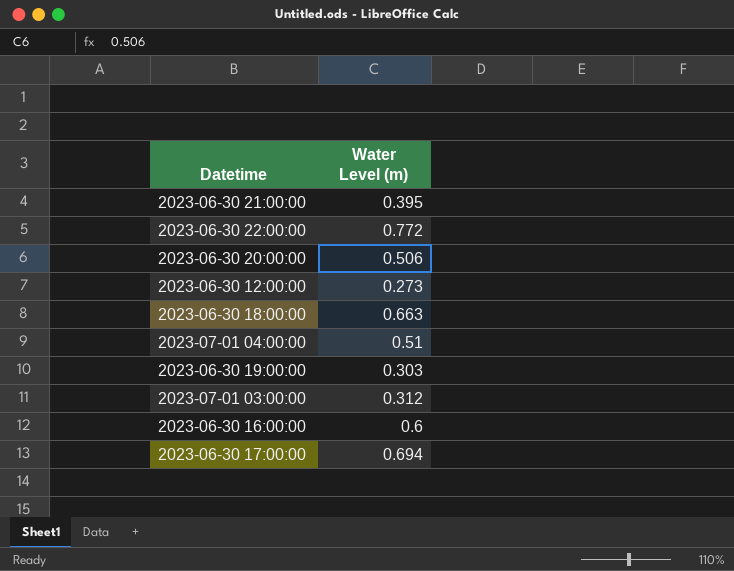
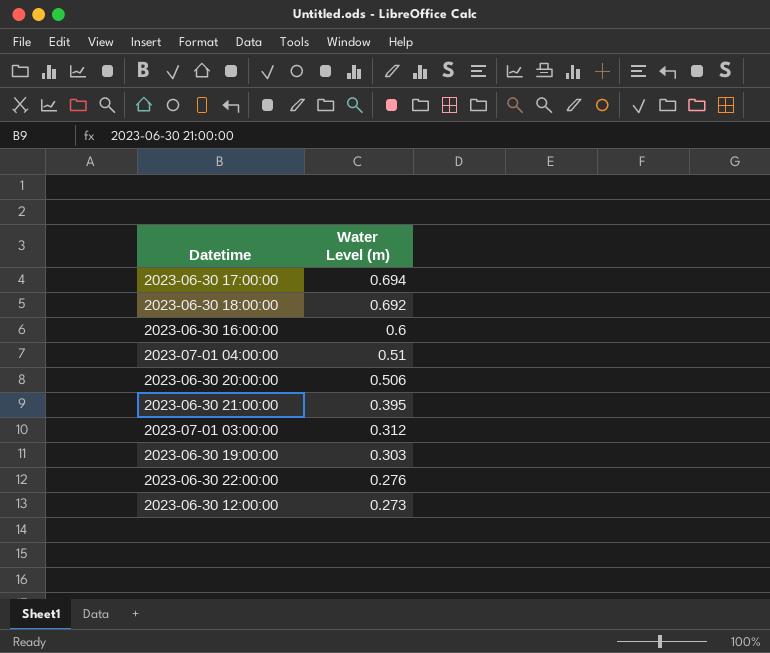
row order: none -> Water Level (m) descending
2023-06-30 18:00:00 | Water Level (m): 0.663 -> 0.692
2023-06-30 22:00:00 | Water Level (m): 0.772 -> 0.276

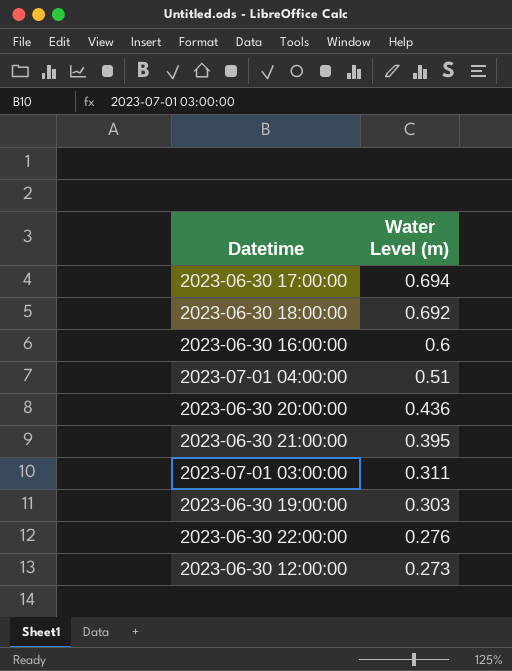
2023-06-30 20:00:00 | Water Level (m): 0.506 -> 0.436
2023-07-01 03:00:00 | Water Level (m): 0.312 -> 0.311

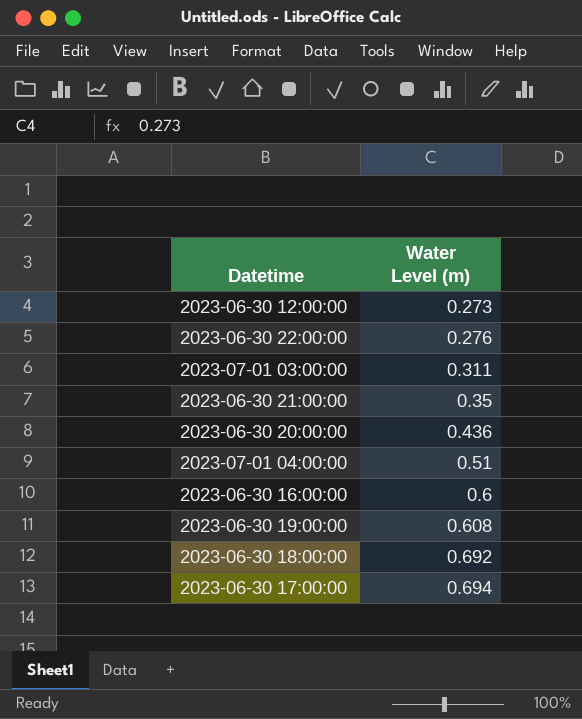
row order: Water Level (m) descending -> Water Level (m) ascending
2023-06-30 21:00:00 | Water Level (m): 0.395 -> 0.35
2023-06-30 19:00:00 | Water Level (m): 0.303 -> 0.608

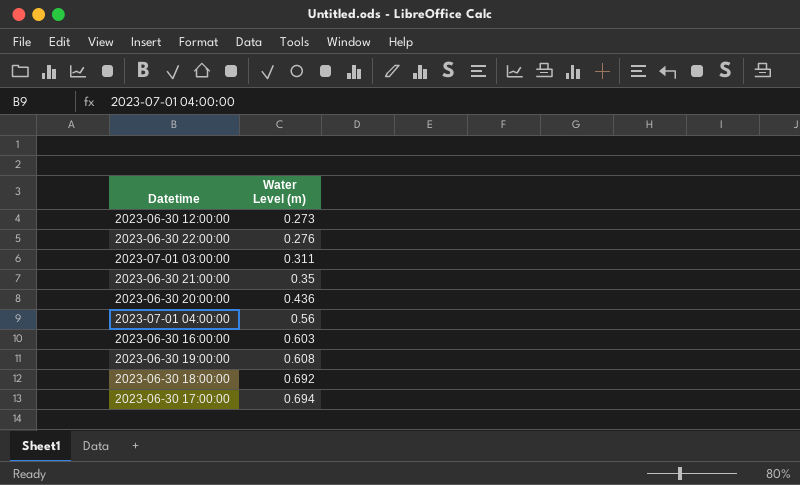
2023-07-01 04:00:00 | Water Level (m): 0.51 -> 0.56
2023-06-30 16:00:00 | Water Level (m): 0.6 -> 0.603

